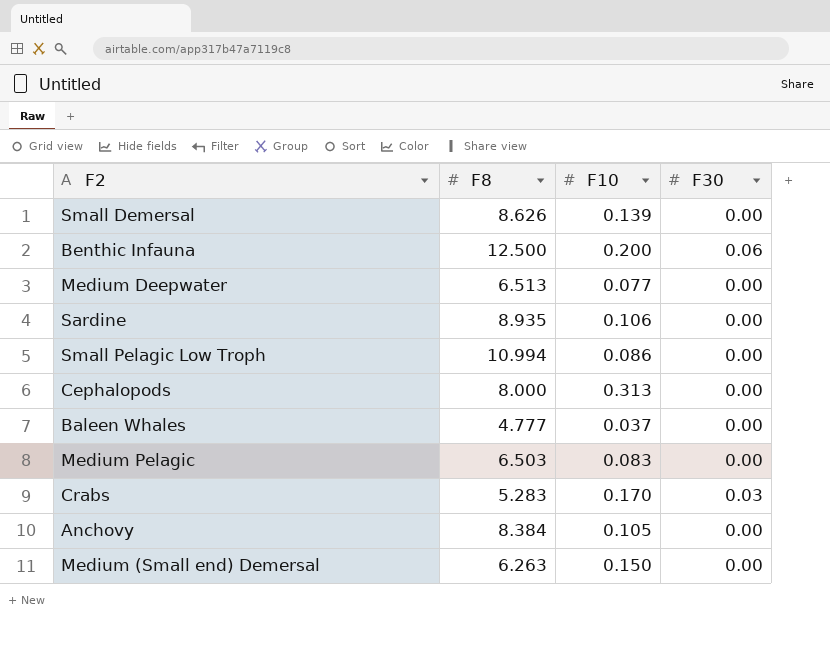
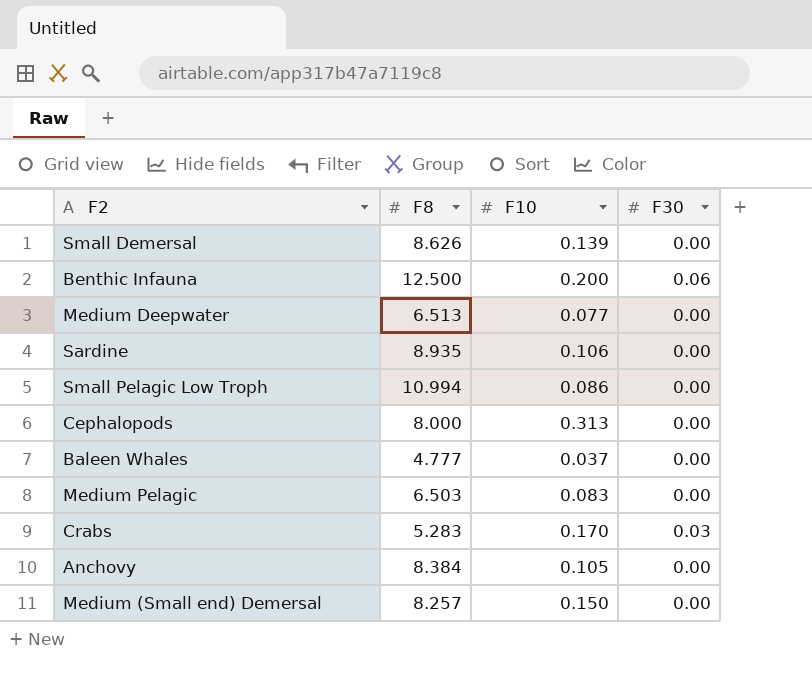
Medium (Small end) Demersal | F8: 6.263 -> 8.257

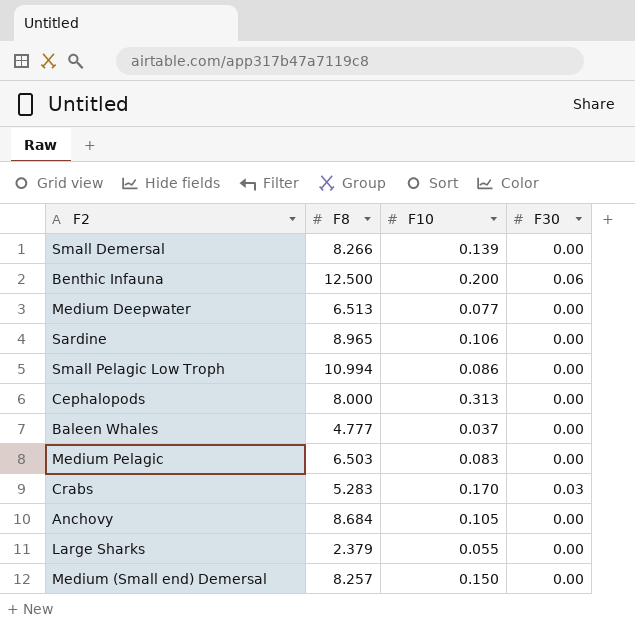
Small Demersal | F8: 8.626 -> 8.266
Sardine | F8: 8.935 -> 8.965
Anchovy | F8: 8.384 -> 8.684
row Large Sharks: none -> 2.379 | 0.055 | 0.00

